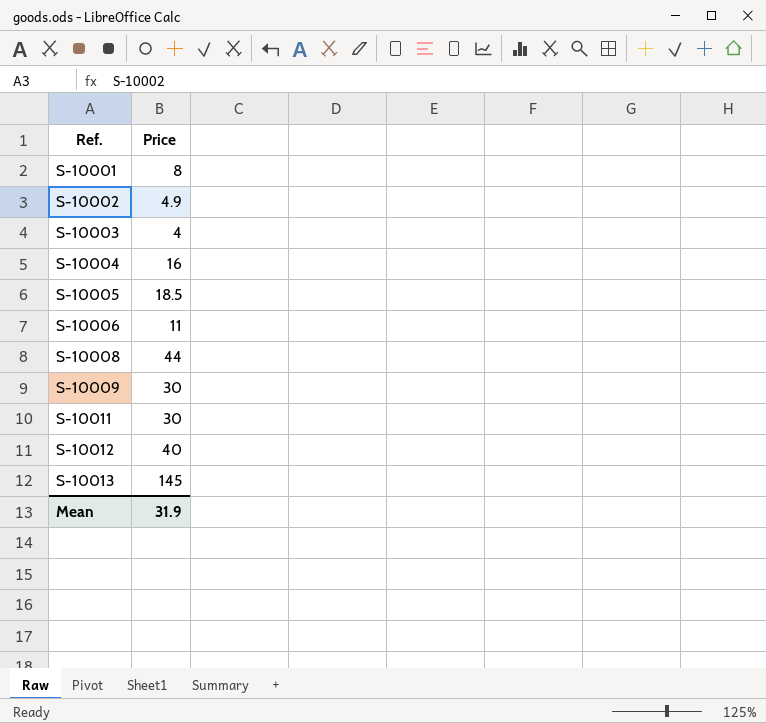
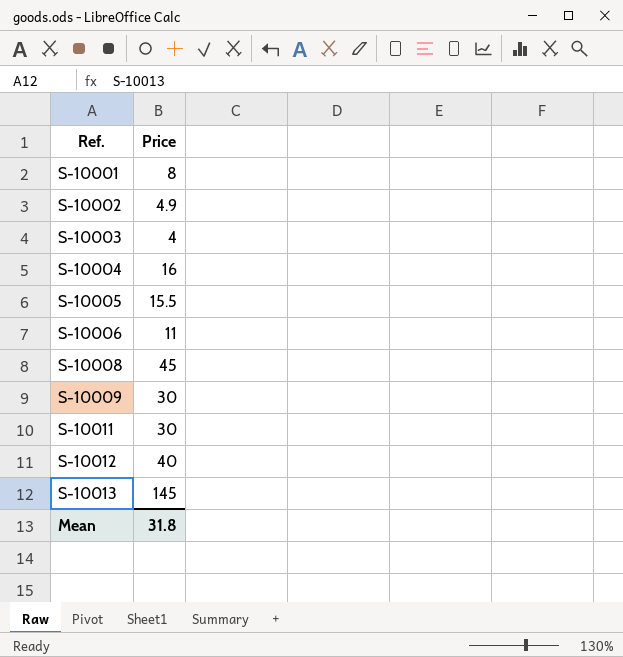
S-10005 | Price: 18.5 -> 15.5
S-10008 | Price: 44 -> 45
Mean | Price: 31.9 -> 31.8

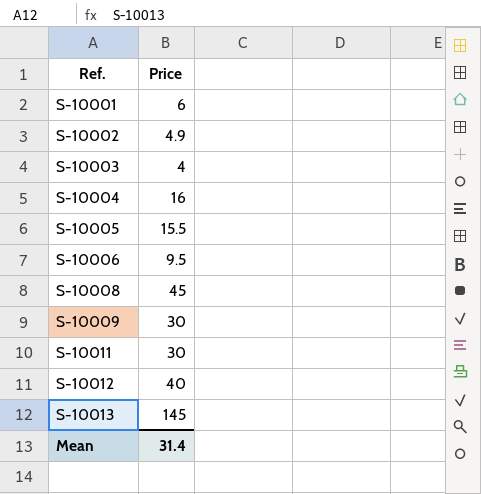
S-10001 | Price: 8 -> 6
S-10006 | Price: 11 -> 9.5
Mean | Price: 31.8 -> 31.4

